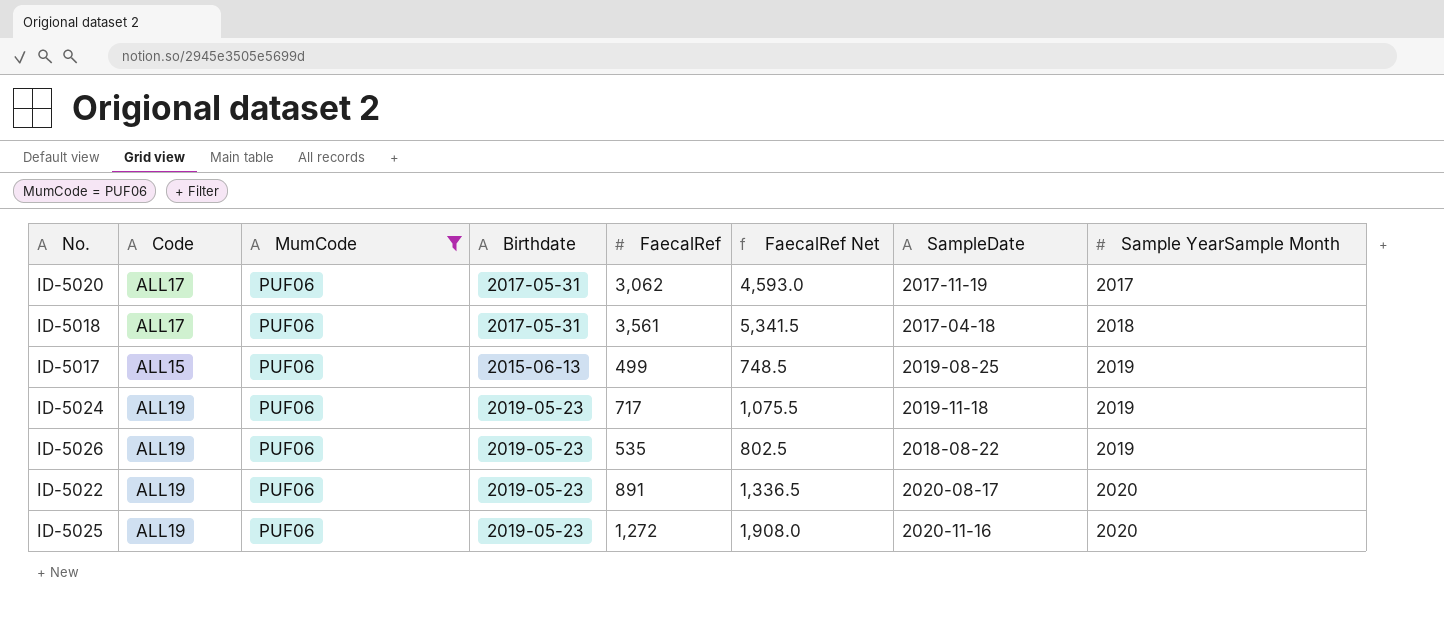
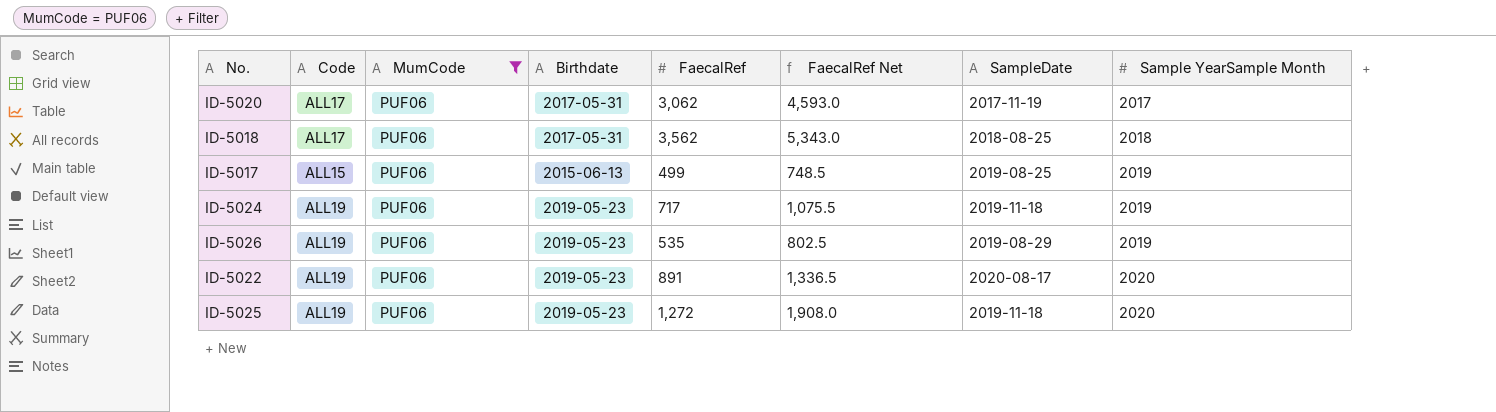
ID-5018 | FaecalRef: 3,561 -> 3,562
ID-5018 | FaecalRef Net: 5,341.5 -> 5,343.0
ID-5018 | SampleDate: 2017-04-18 -> 2018-08-25
ID-5026 | SampleDate: 2018-08-22 -> 2019-08-29
ID-5025 | SampleDate: 2020-11-16 -> 2019-11-18

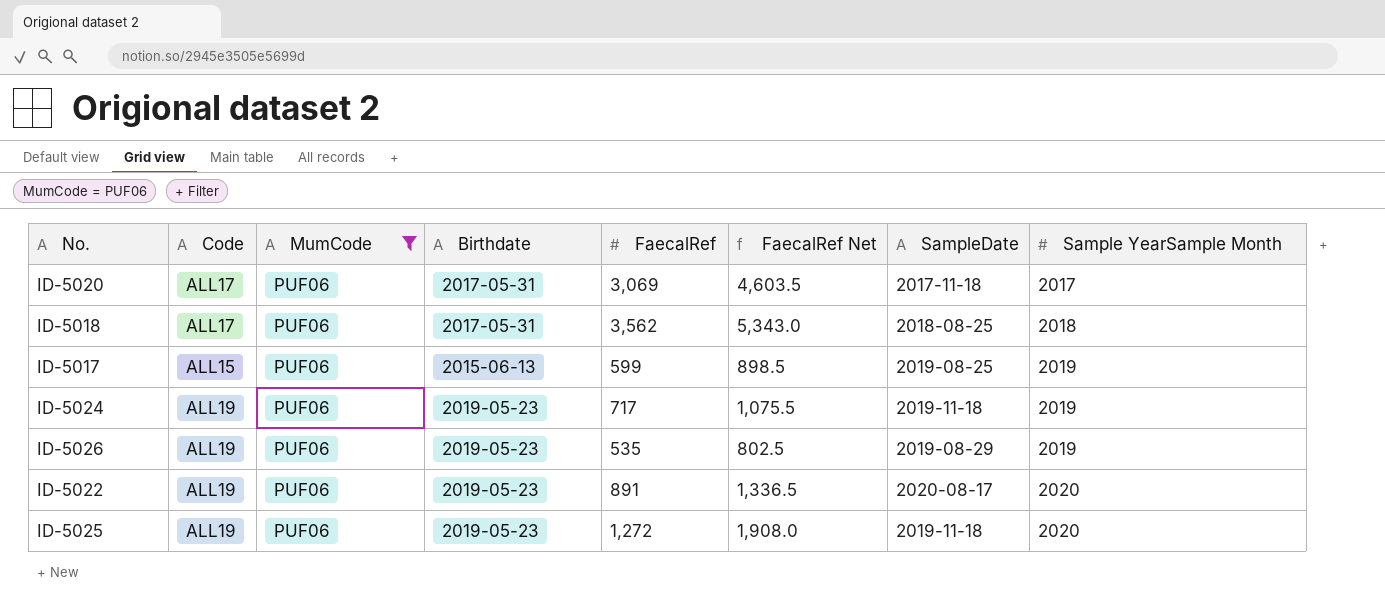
ID-5020 | FaecalRef: 3,062 -> 3,069
ID-5020 | FaecalRef Net: 4,593.0 -> 4,603.5
ID-5020 | SampleDate: 2017-11-19 -> 2017-11-18
ID-5017 | FaecalRef: 499 -> 599
ID-5017 | FaecalRef Net: 748.5 -> 898.5

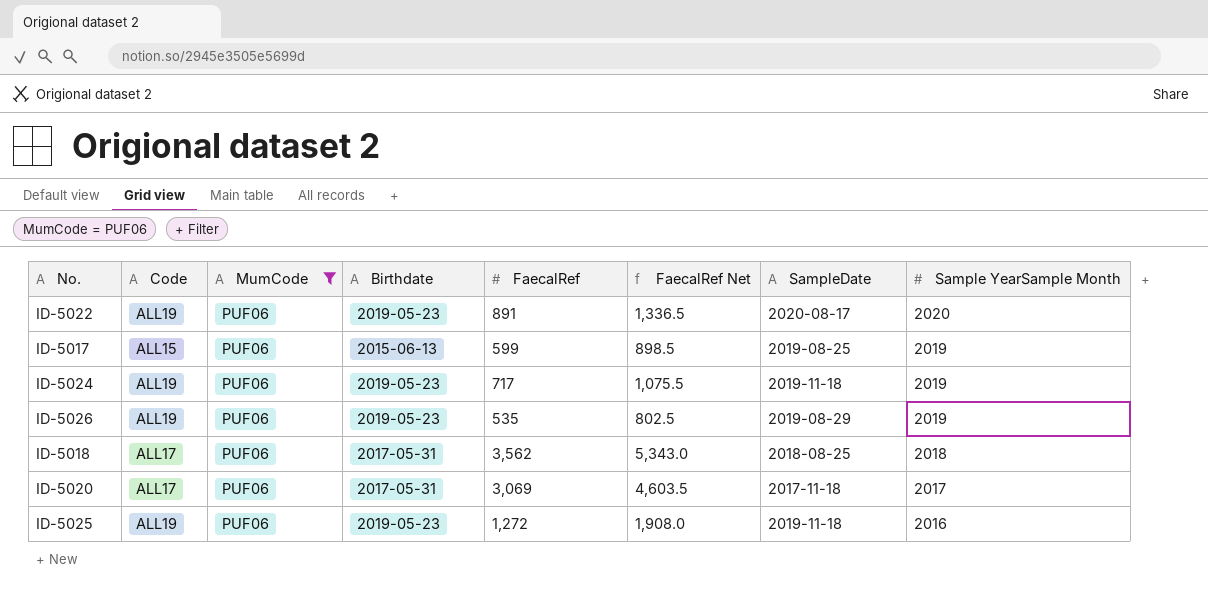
row order: Sample YearSample Month ascending -> Sample YearSample Month descending
ID-5025 | Sample YearSample Month: 2020 -> 2016

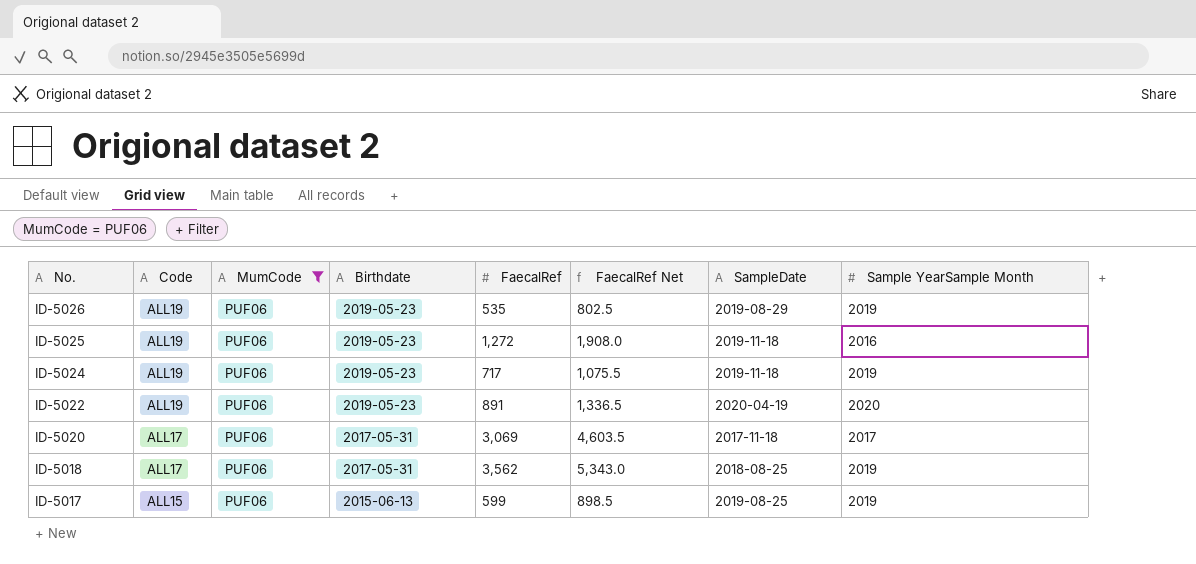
row order: Sample YearSample Month descending -> No. descending
ID-5022 | SampleDate: 2020-08-17 -> 2020-04-19
ID-5018 | Sample YearSample Month: 2018 -> 2019

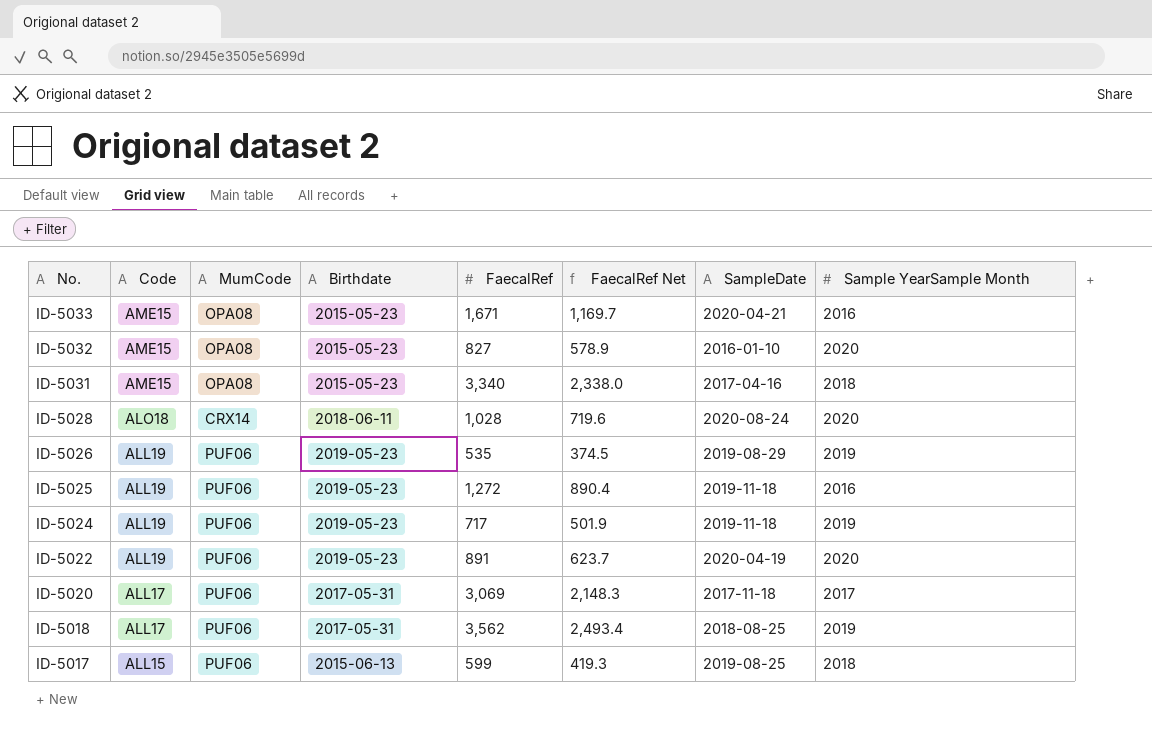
filter: MumCode = PUF06 -> none
column FaecalRef Net | formula: [FaecalRef] * 1.5 -> [FaecalRef] * 0.7
ID-5017 | Sample YearSample Month: 2019 -> 2018

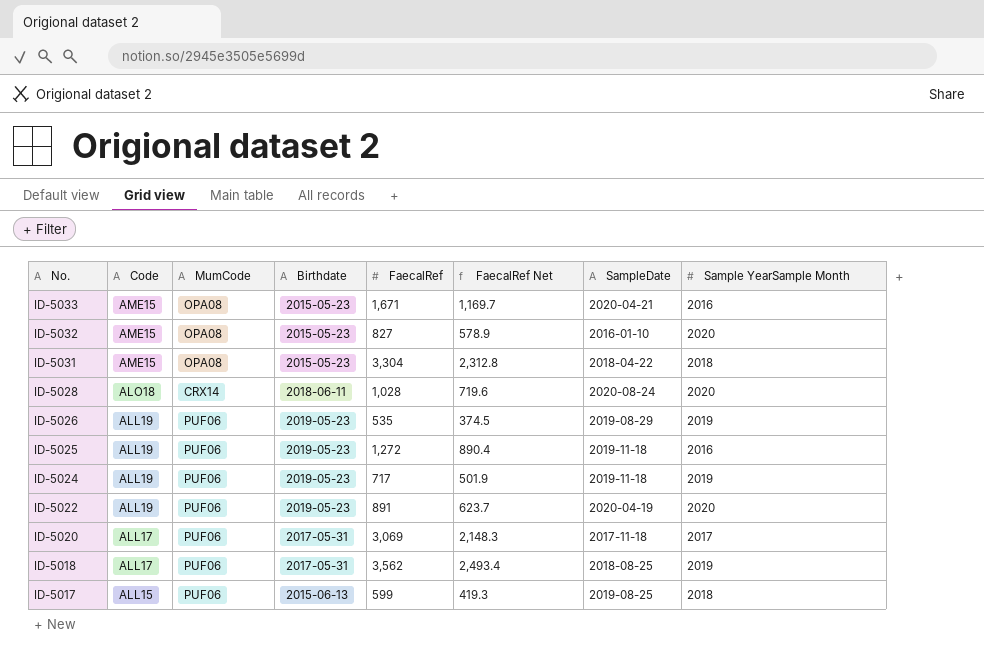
ID-5031 | FaecalRef: 3,340 -> 3,304
ID-5031 | FaecalRef Net: 2,338.0 -> 2,312.8
ID-5031 | SampleDate: 2017-04-16 -> 2018-04-22

